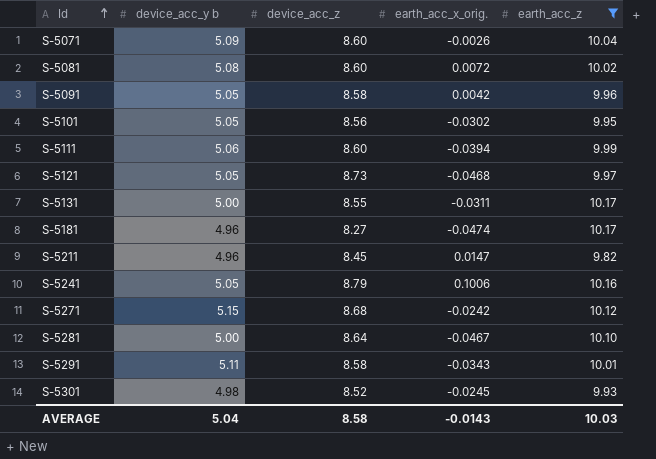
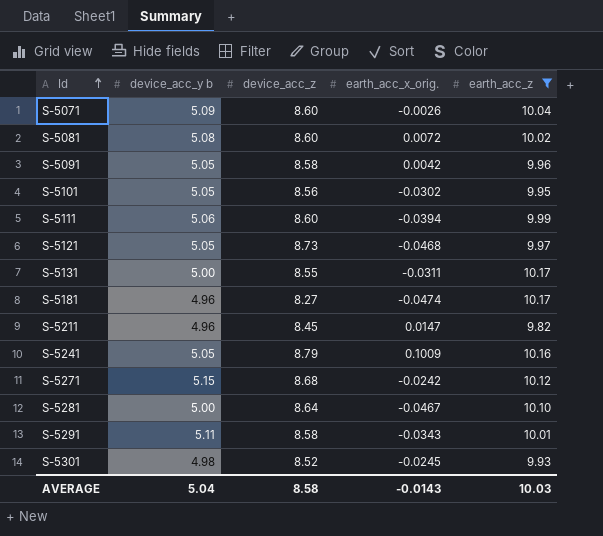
S-5241 | earth_acc_x_orig.: 0.1006 -> 0.1009

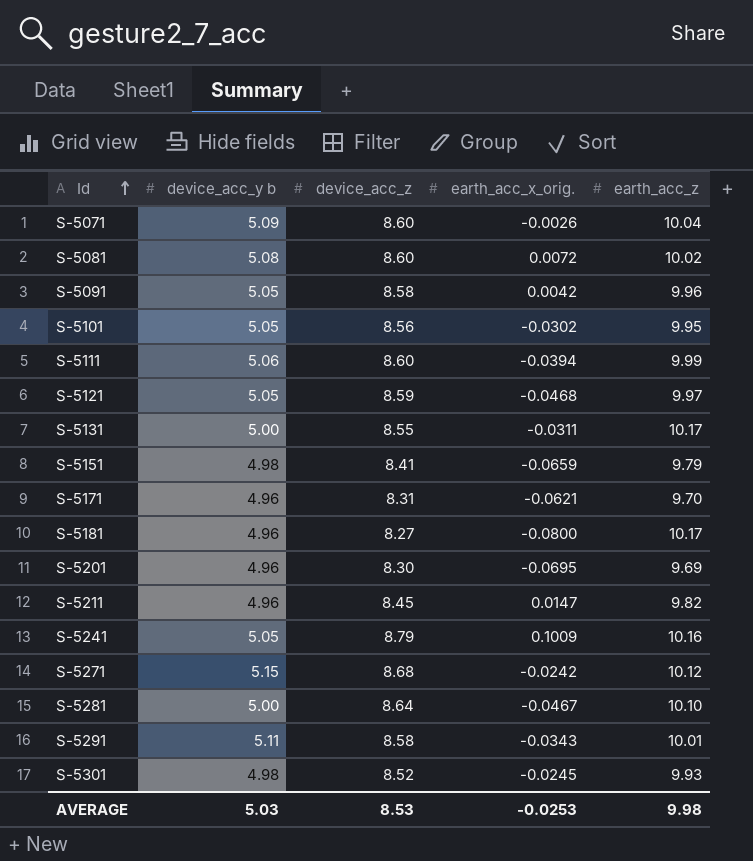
filter: earth_acc_z >= 9.82 -> none
S-5121 | device_acc_z: 8.73 -> 8.59
S-5181 | earth_acc_x_orig.: -0.0474 -> -0.0800
AVERAGE | device_acc_y b: 5.04 -> 5.03
AVERAGE | device_acc_z: 8.58 -> 8.53
AVERAGE | earth_acc_x_orig.: -0.0143 -> -0.0253
AVERAGE | earth_acc_z: 10.03 -> 9.98

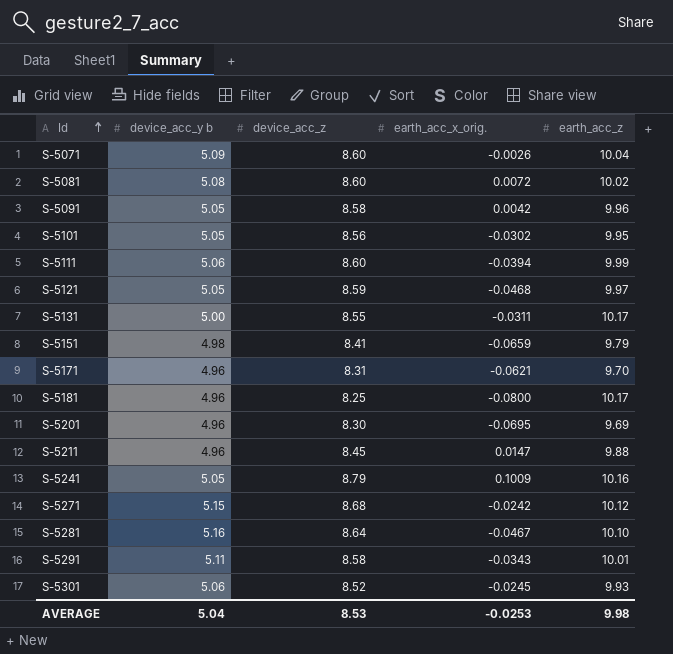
S-5181 | device_acc_z: 8.27 -> 8.25
S-5211 | earth_acc_z: 9.82 -> 9.88
S-5281 | device_acc_y b: 5.00 -> 5.16
S-5301 | device_acc_y b: 4.98 -> 5.06
AVERAGE | device_acc_y b: 5.03 -> 5.04

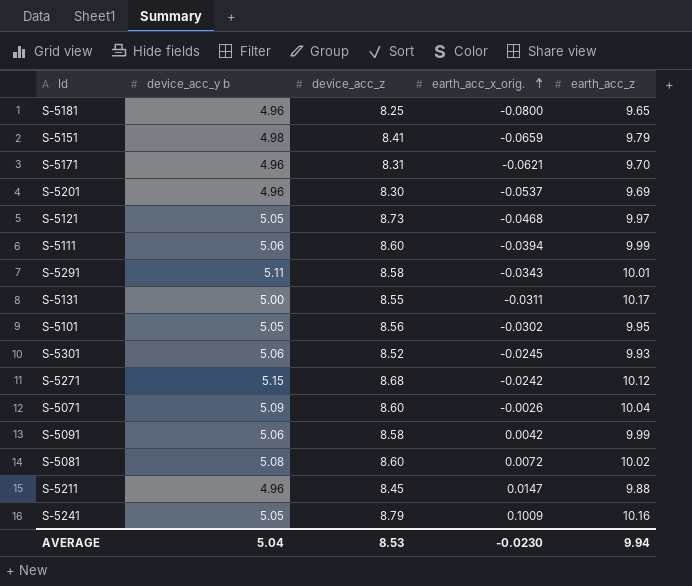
row order: Id ascending -> earth_acc_x_orig. ascending
row S-5281: 5.16 | 8.64 | -0.0467 | 10.10 -> none
S-5181 | earth_acc_z: 10.17 -> 9.65
S-5201 | earth_acc_x_orig.: -0.0695 -> -0.0537
S-5121 | device_acc_z: 8.59 -> 8.73
S-5091 | device_acc_y b: 5.05 -> 5.06
S-5091 | earth_acc_z: 9.96 -> 9.99
AVERAGE | earth_acc_x_orig.: -0.0253 -> -0.0230
AVERAGE | earth_acc_z: 9.98 -> 9.94

